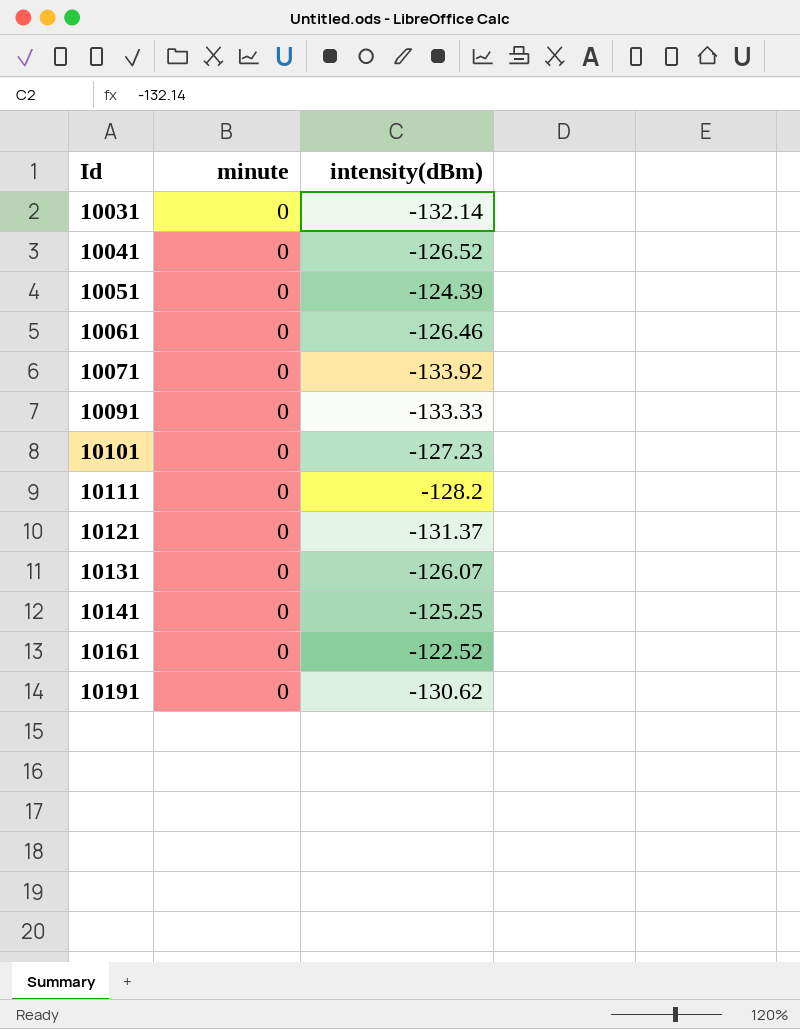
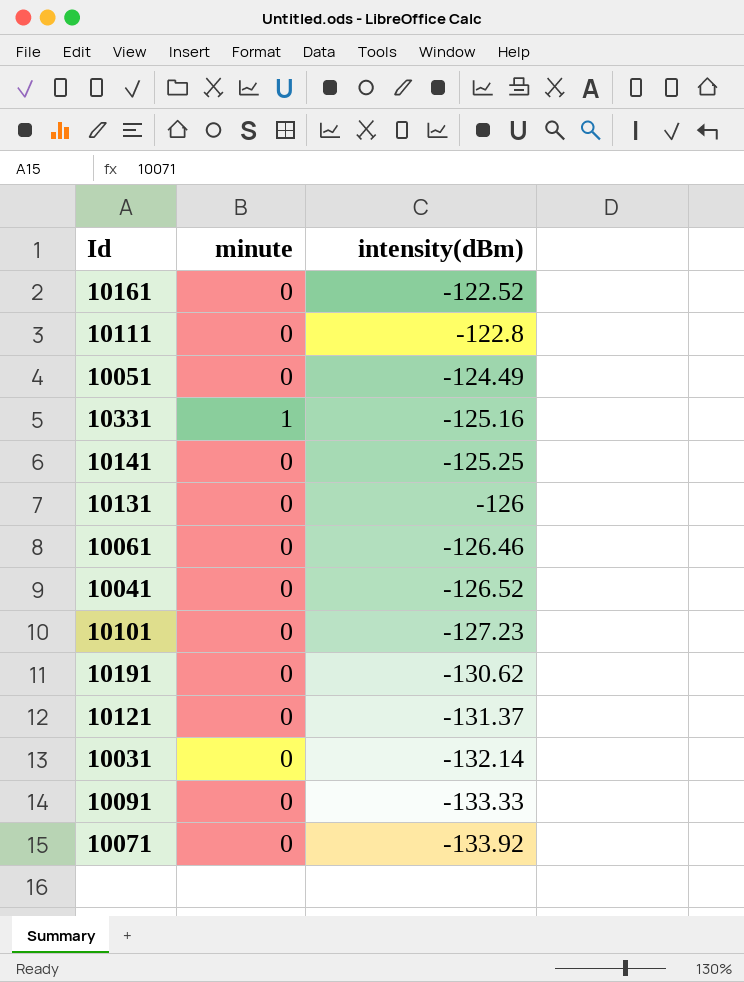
row order: Id ascending -> intensity(dBm) descending
10111 | intensity(dBm): -128.2 -> -122.8
10051 | intensity(dBm): -124.39 -> -124.49
row 10331: none -> 1 | -125.16
10131 | intensity(dBm): -126.07 -> -126

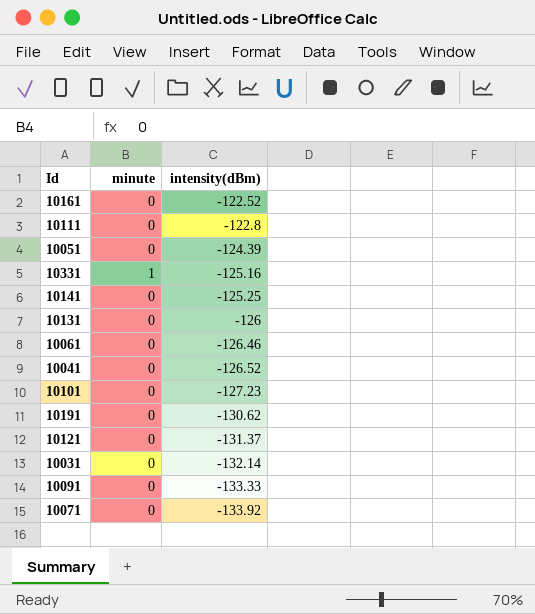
10051 | intensity(dBm): -124.49 -> -124.39

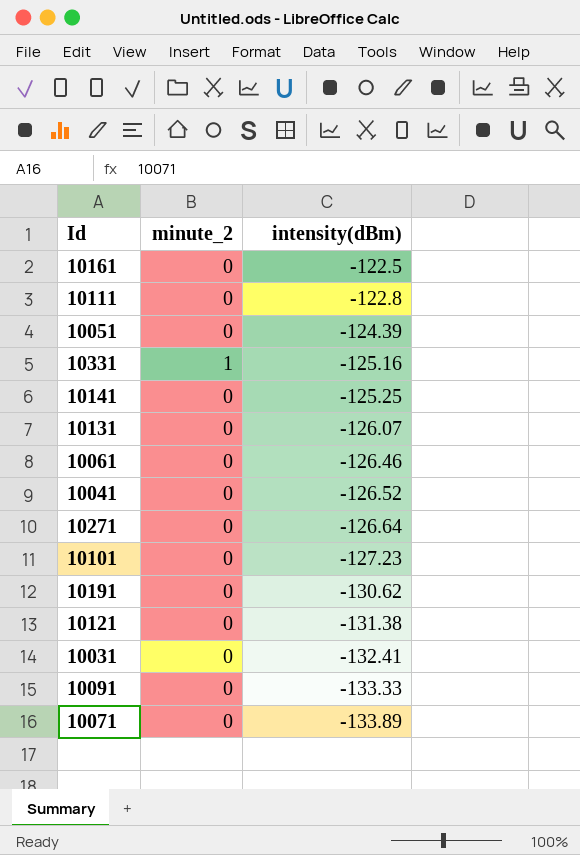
column name: minute -> minute_2
10161 | intensity(dBm): -122.52 -> -122.5
10131 | intensity(dBm): -126 -> -126.07
row 10271: none -> 0 | -126.64
10121 | intensity(dBm): -131.37 -> -131.38
10031 | intensity(dBm): -132.14 -> -132.41
10071 | intensity(dBm): -133.92 -> -133.89

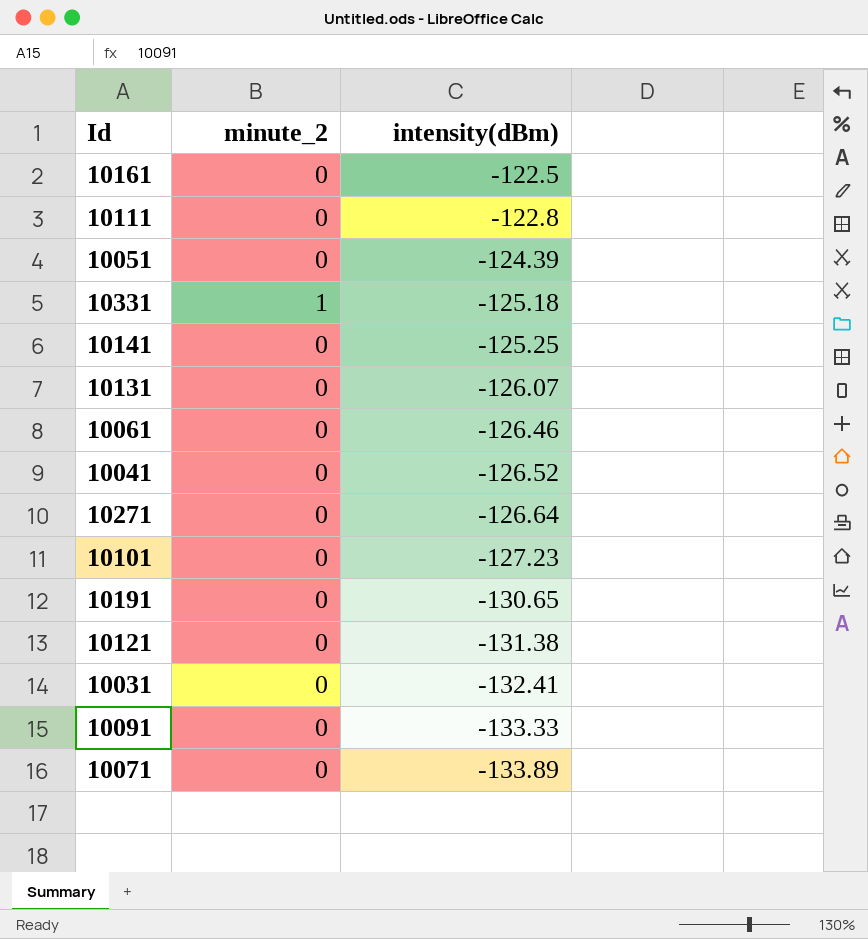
10331 | intensity(dBm): -125.16 -> -125.18
10191 | intensity(dBm): -130.62 -> -130.65

